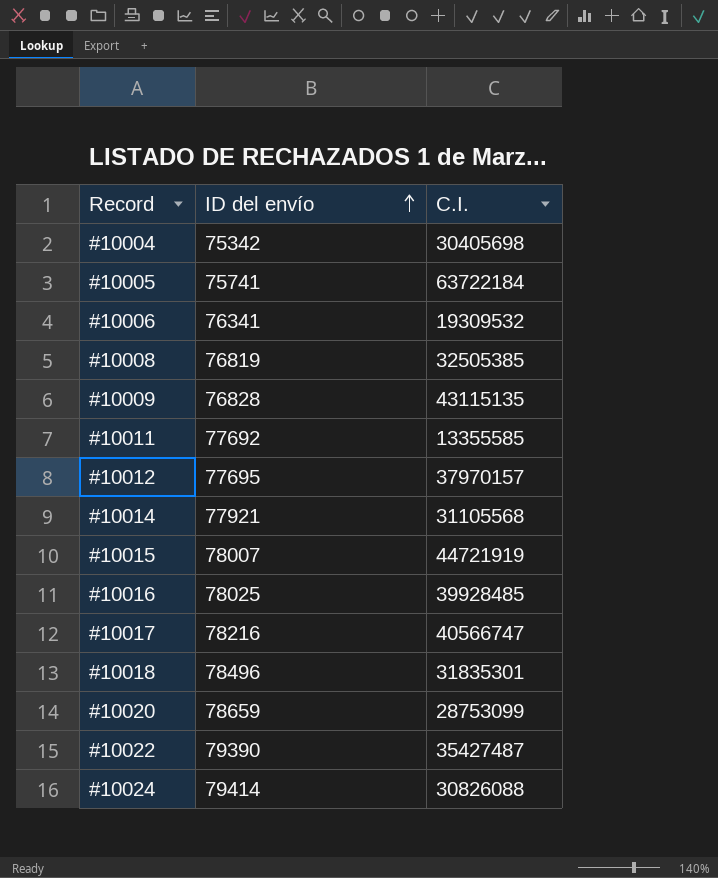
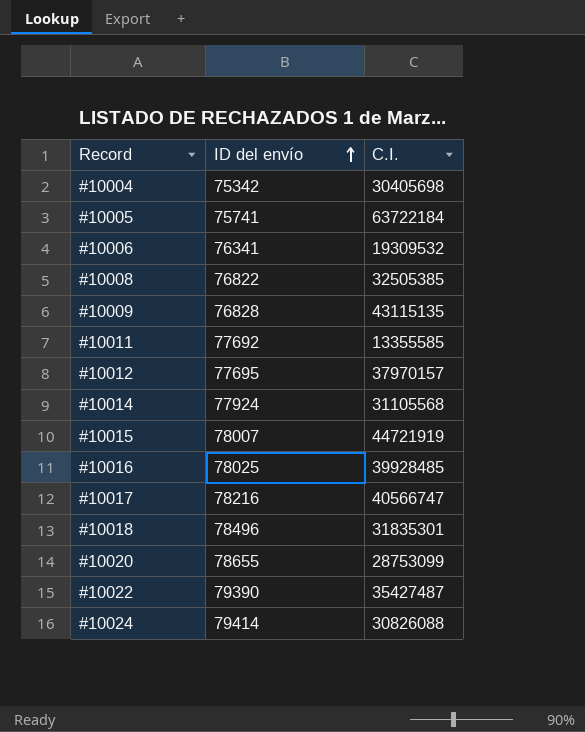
#10008 | ID del envío: 76819 -> 76822
#10014 | ID del envío: 77921 -> 77924
#10020 | ID del envío: 78659 -> 78655

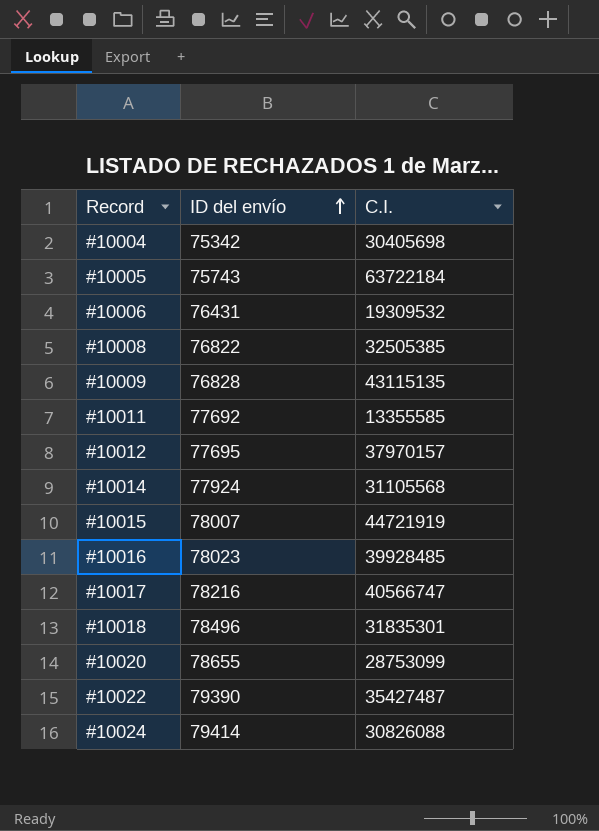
#10005 | ID del envío: 75741 -> 75743
#10006 | ID del envío: 76341 -> 76431
#10016 | ID del envío: 78025 -> 78023

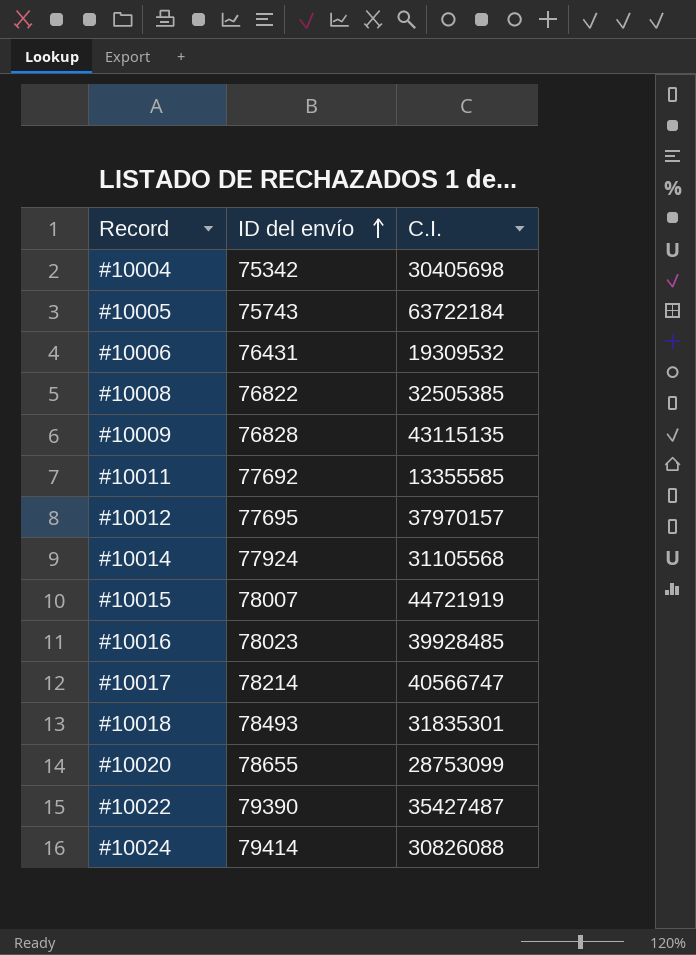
#10017 | ID del envío: 78216 -> 78214
#10018 | ID del envío: 78496 -> 78493

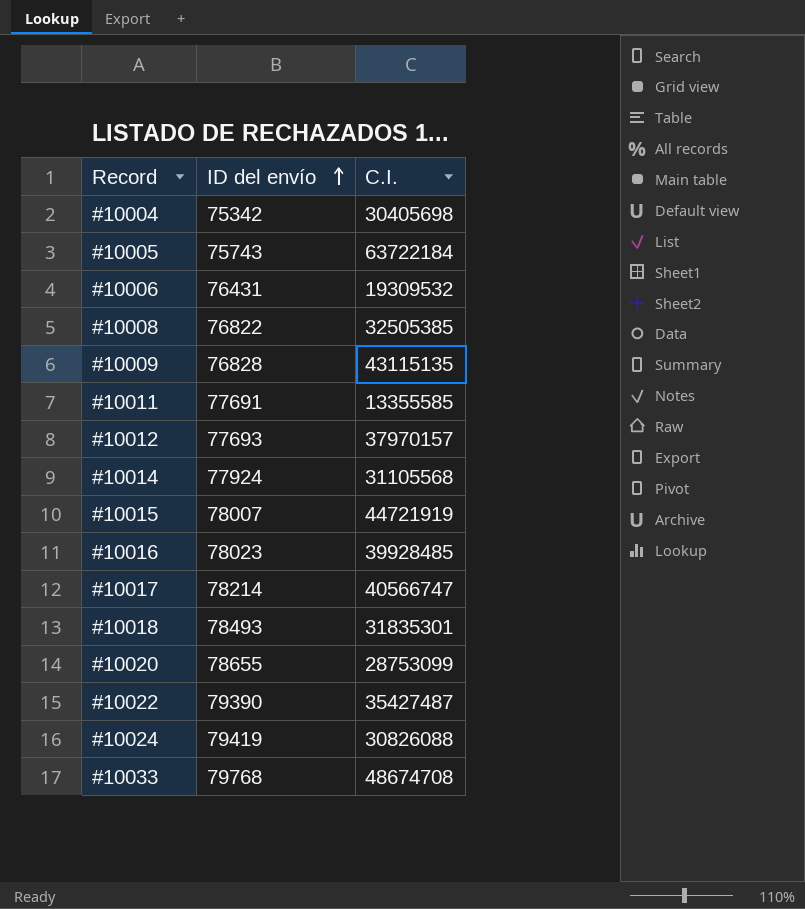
#10011 | ID del envío: 77692 -> 77691
#10012 | ID del envío: 77695 -> 77693
#10024 | ID del envío: 79414 -> 79419
row #10033: none -> 79768 | 48674708

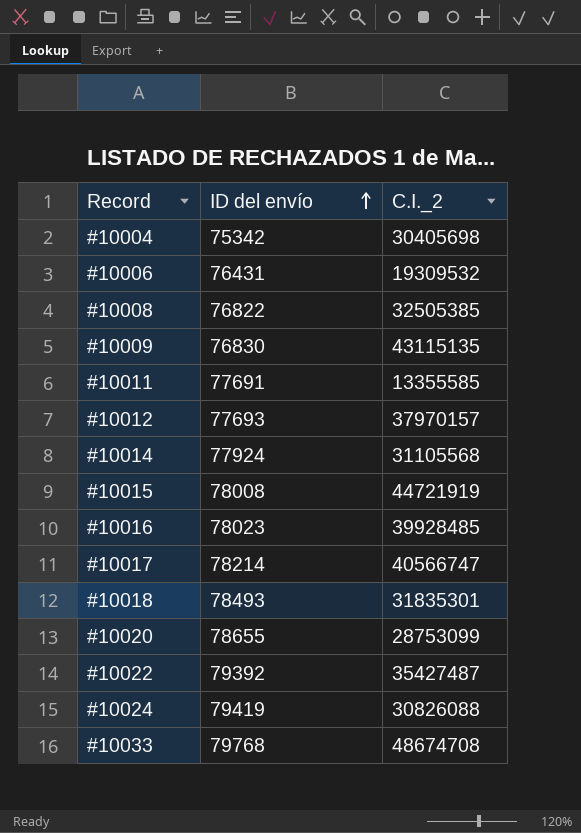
column name: C.I. -> C.I._2
row #10005: 75743 | 63722184 -> none
#10009 | ID del envío: 76828 -> 76830
#10015 | ID del envío: 78007 -> 78008
#10022 | ID del envío: 79390 -> 79392

